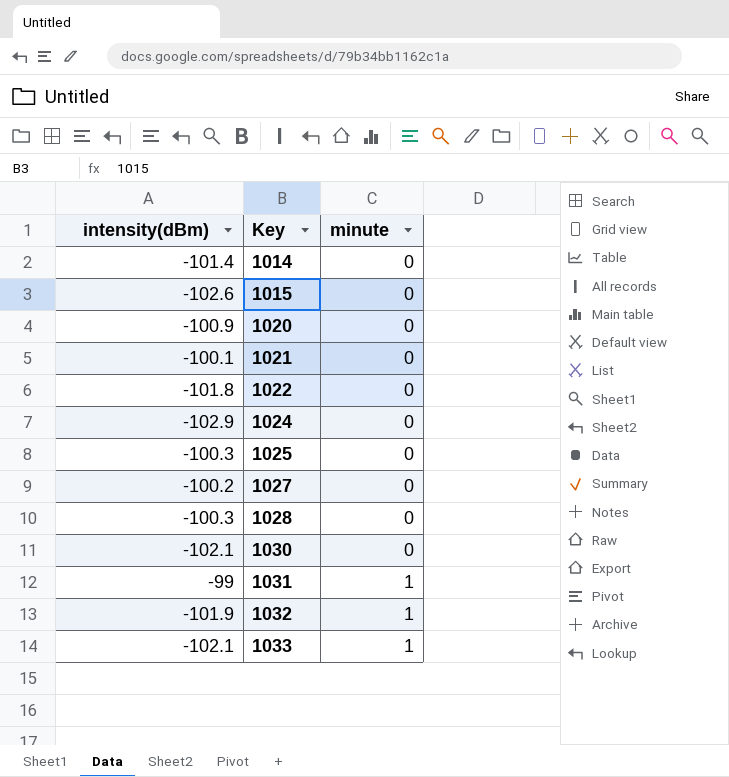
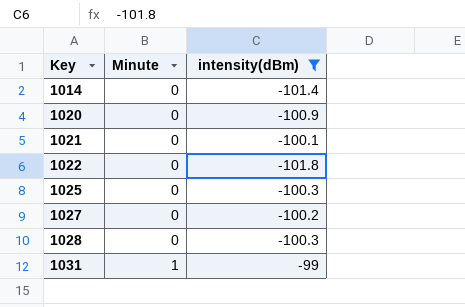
filter: none -> intensity(dBm) >= -101.8
column name: minute -> Minute
column intensity(dBm) | position: 1 -> 3

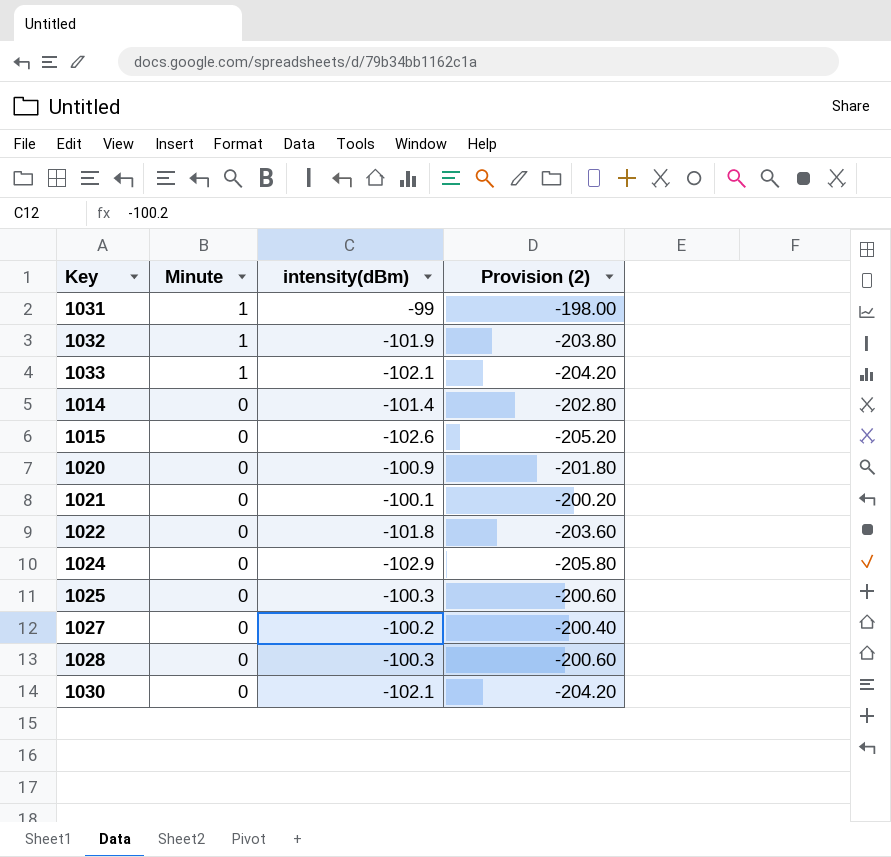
filter: intensity(dBm) >= -101.8 -> none
row order: Key ascending -> Minute descending
column Provision (2) | formula: none -> [intensity(dBm)] * 2

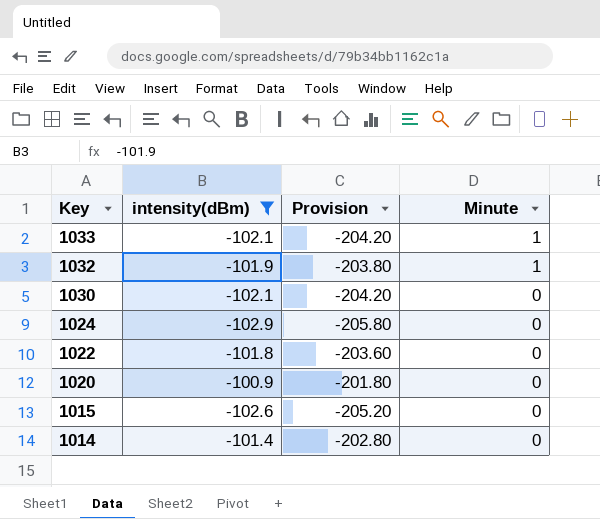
filter: none -> intensity(dBm) <= -100.9
row order: Minute descending -> Key descending
column name: Provision (2) -> Provision
column Minute | position: 2 -> 4

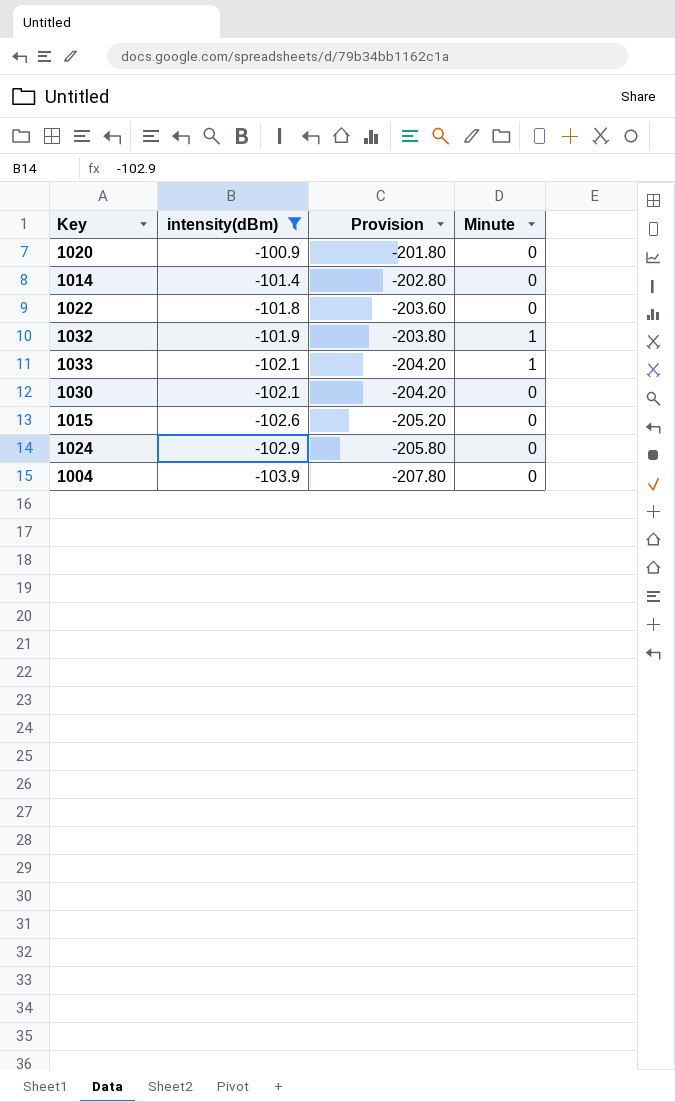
row order: Key descending -> intensity(dBm) descending
row 1004: none -> -103.9 | -207.80 | 0

